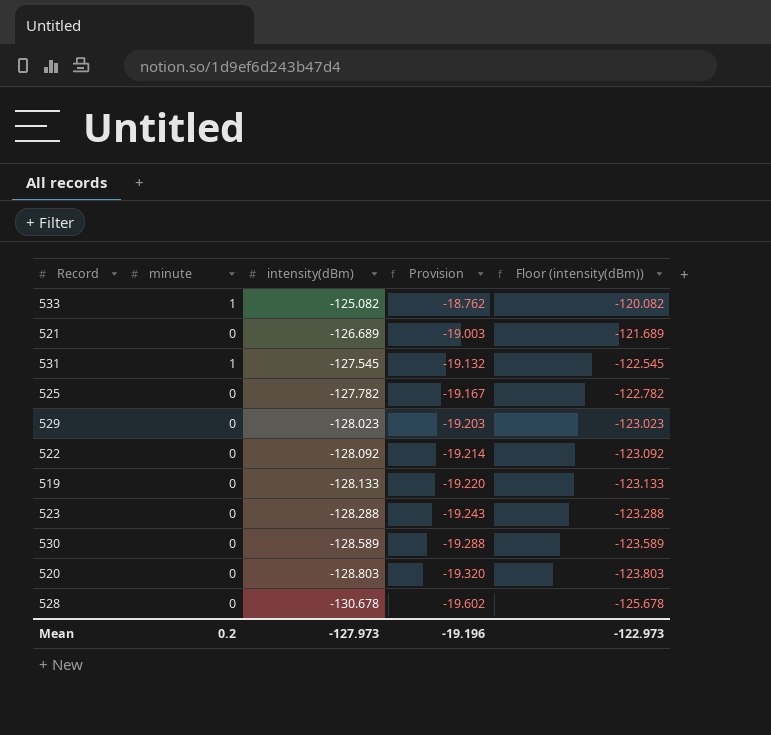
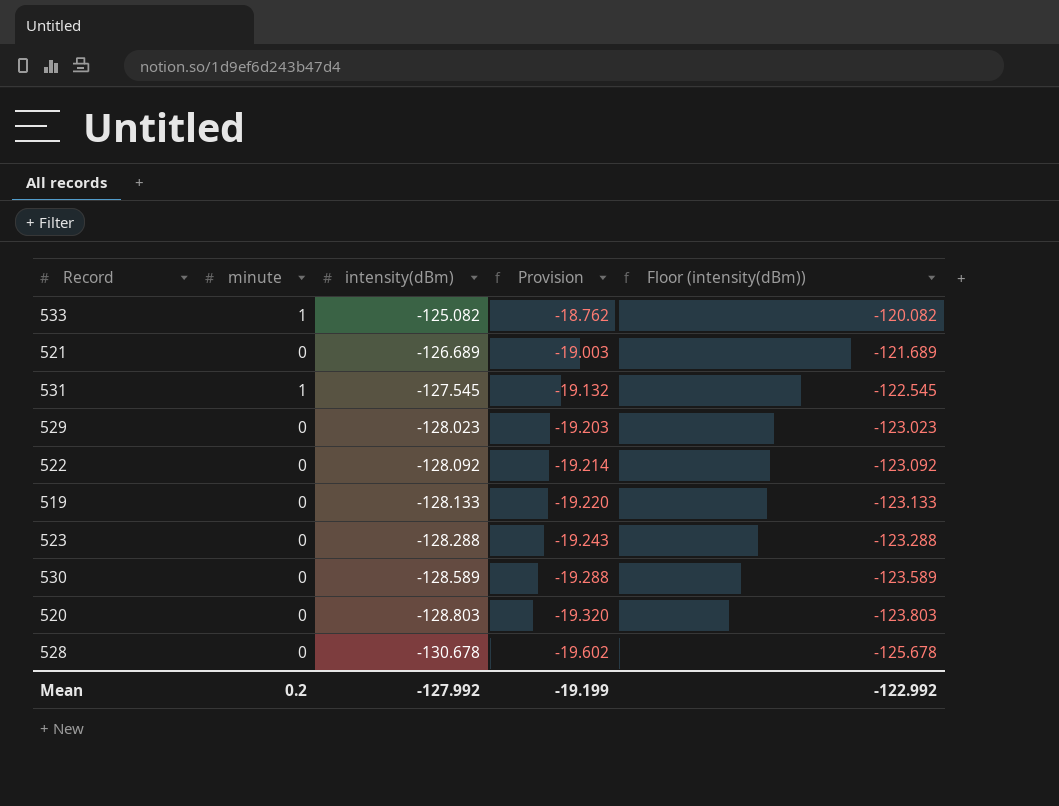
row 525: 0 | -127.782 | -19.167 | -122.782 -> none
Mean | intensity(dBm): -127.973 -> -127.992
Mean | Provision: -19.196 -> -19.199
Mean | Floor (intensity(dBm)): -122.973 -> -122.992

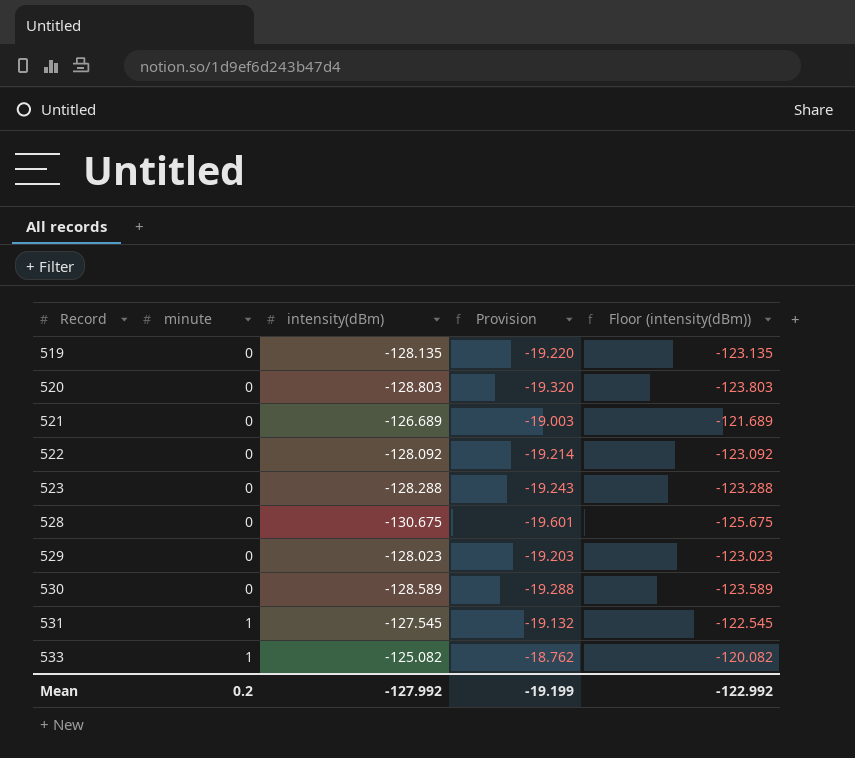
row order: intensity(dBm) descending -> Record ascending
519 | intensity(dBm): -128.133 -> -128.135
519 | Floor (intensity(dBm)): -123.133 -> -123.135
528 | intensity(dBm): -130.678 -> -130.675
528 | Provision: -19.602 -> -19.601
528 | Floor (intensity(dBm)): -125.678 -> -125.675

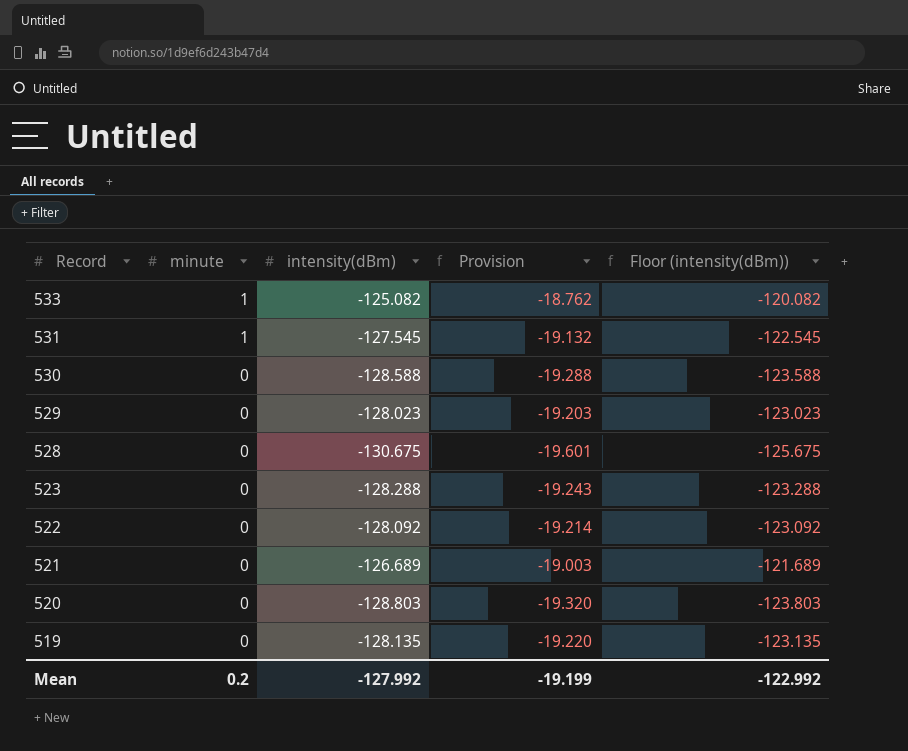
row order: Record ascending -> Record descending
530 | intensity(dBm): -128.589 -> -128.588
530 | Floor (intensity(dBm)): -123.589 -> -123.588

